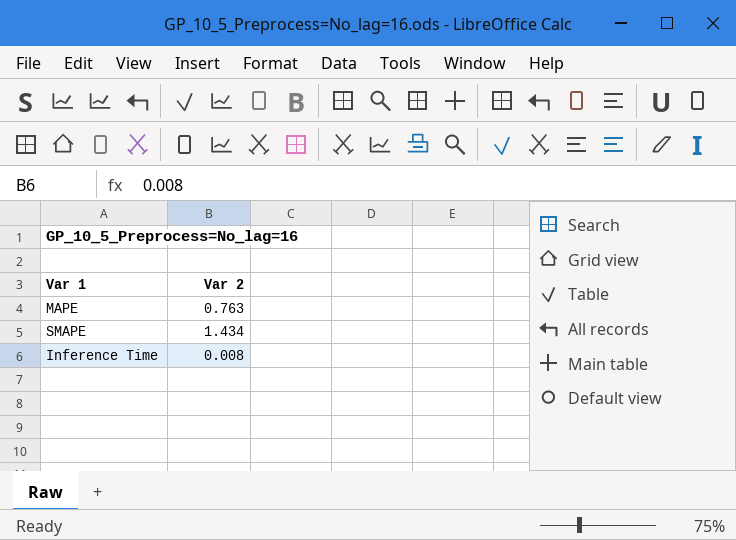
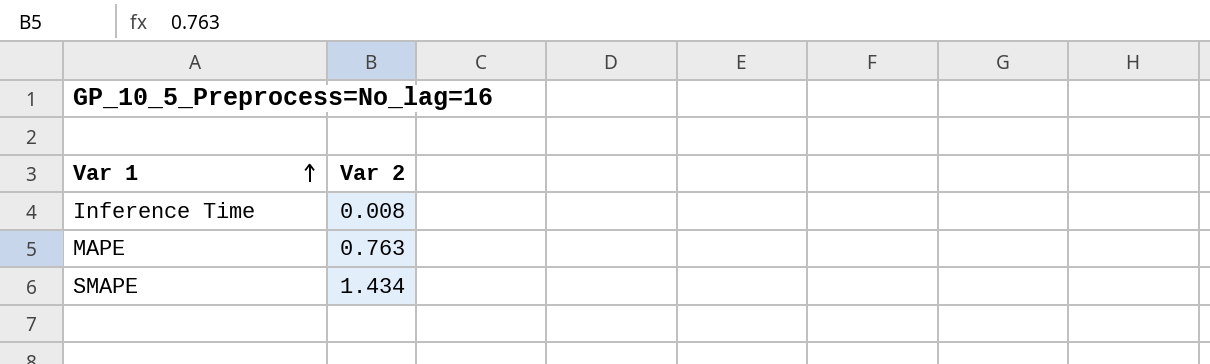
row order: none -> Var 1 ascending

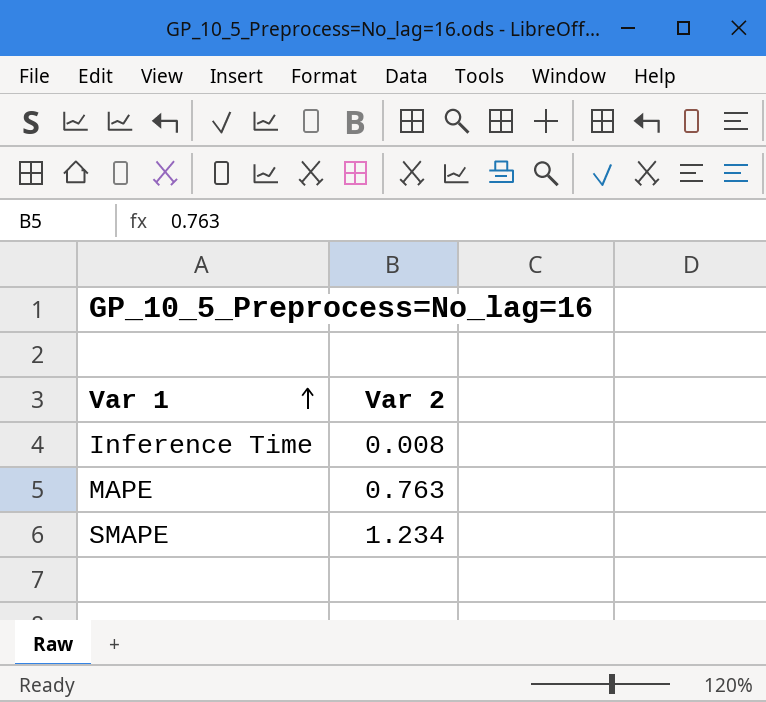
SMAPE | Var 2: 1.434 -> 1.234

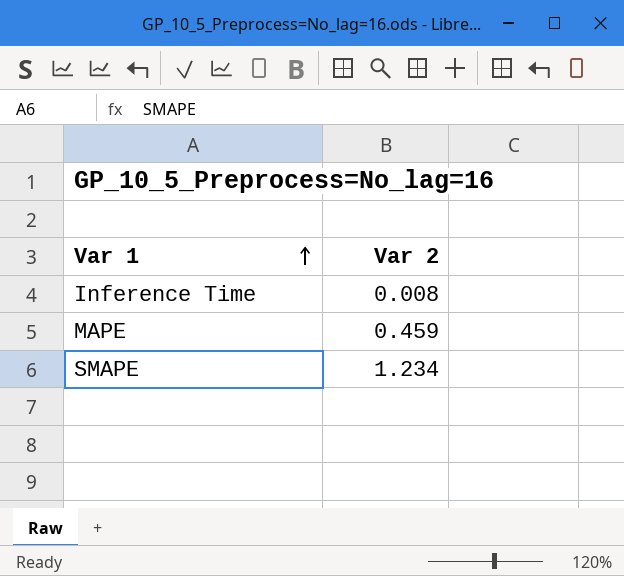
MAPE | Var 2: 0.763 -> 0.459

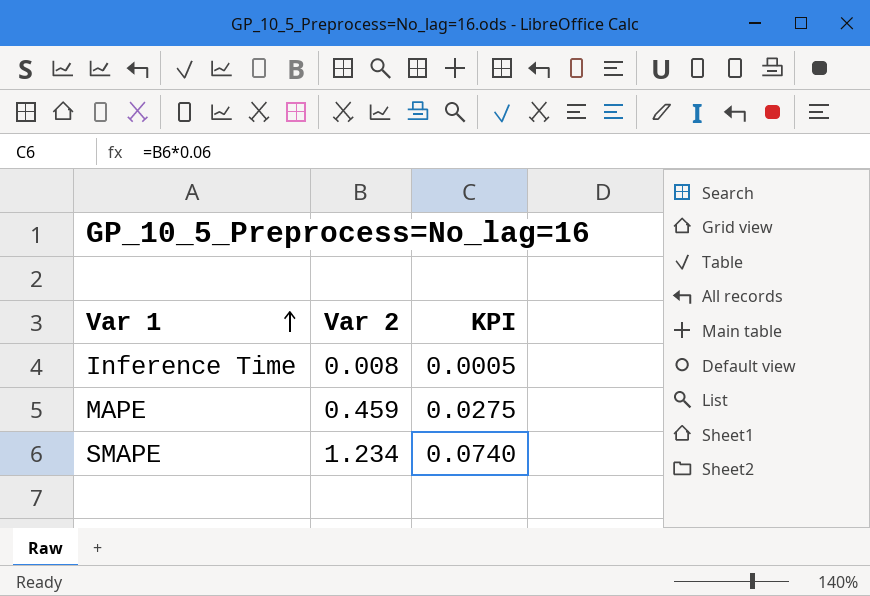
column KPI | formula: none -> [Var 2] * 0.06

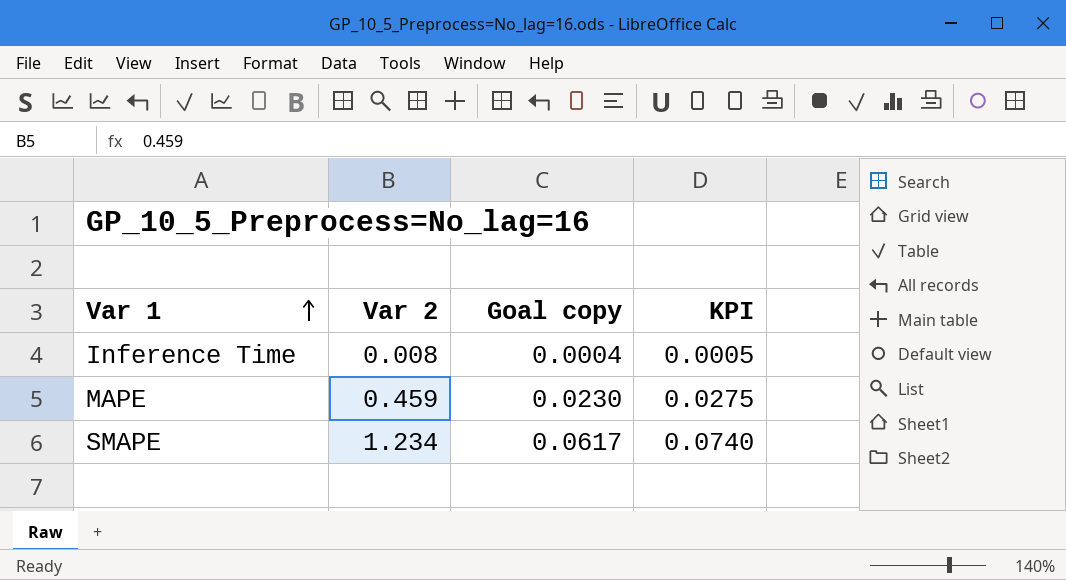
column Goal copy | formula: none -> [Var 2] * 0.05

